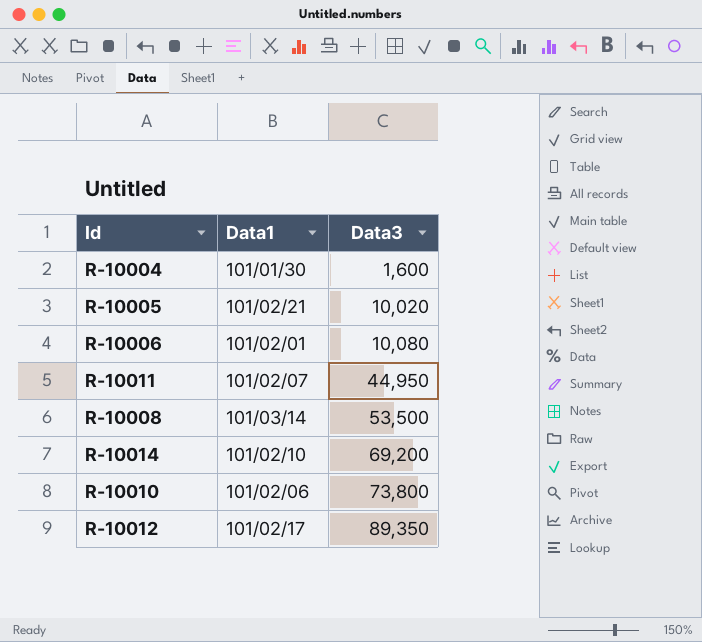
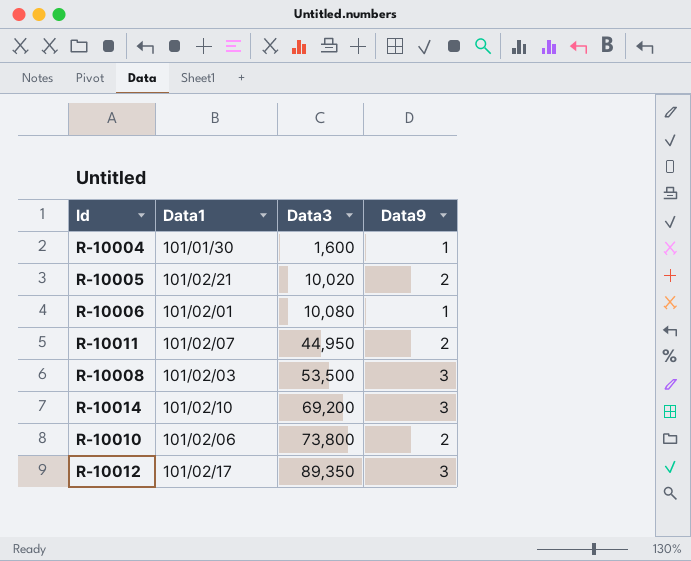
column Data9 | position: none -> 4
R-10008 | Data1: 101/03/14 -> 101/02/03

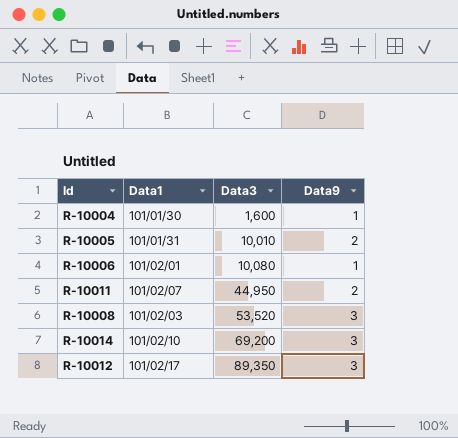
row R-10010: 101/02/06 | 73,800 | 2 -> none
R-10005 | Data1: 101/02/21 -> 101/01/31
R-10005 | Data3: 10,020 -> 10,010
R-10008 | Data3: 53,500 -> 53,520

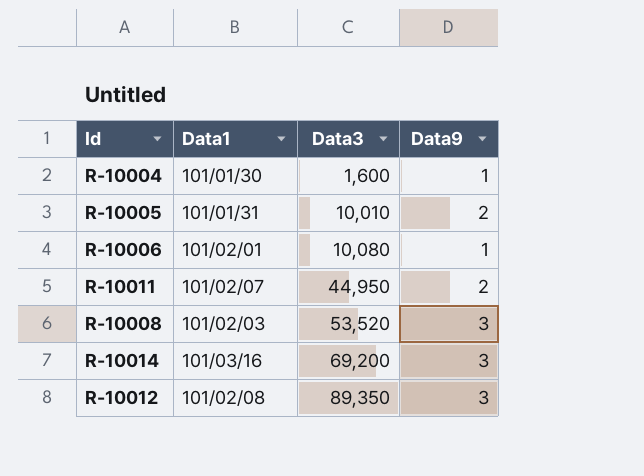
R-10014 | Data1: 101/02/10 -> 101/03/16
R-10012 | Data1: 101/02/17 -> 101/02/08

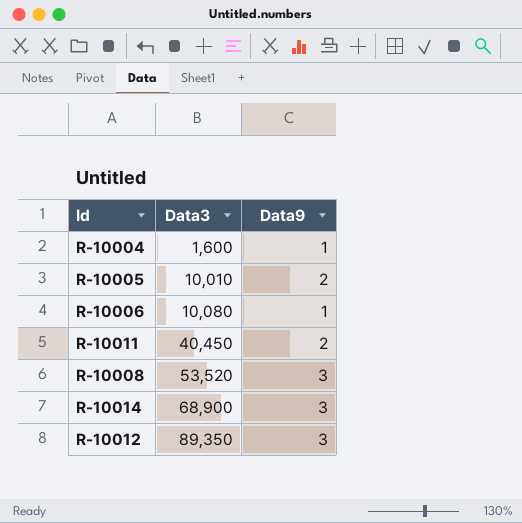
column Data1 | position: 2 -> none
R-10011 | Data3: 44,950 -> 40,450
R-10014 | Data3: 69,200 -> 68,900

